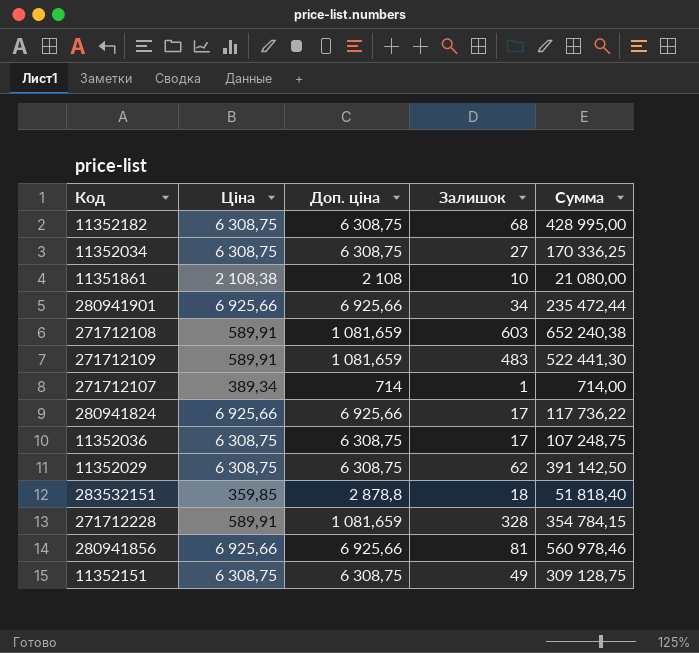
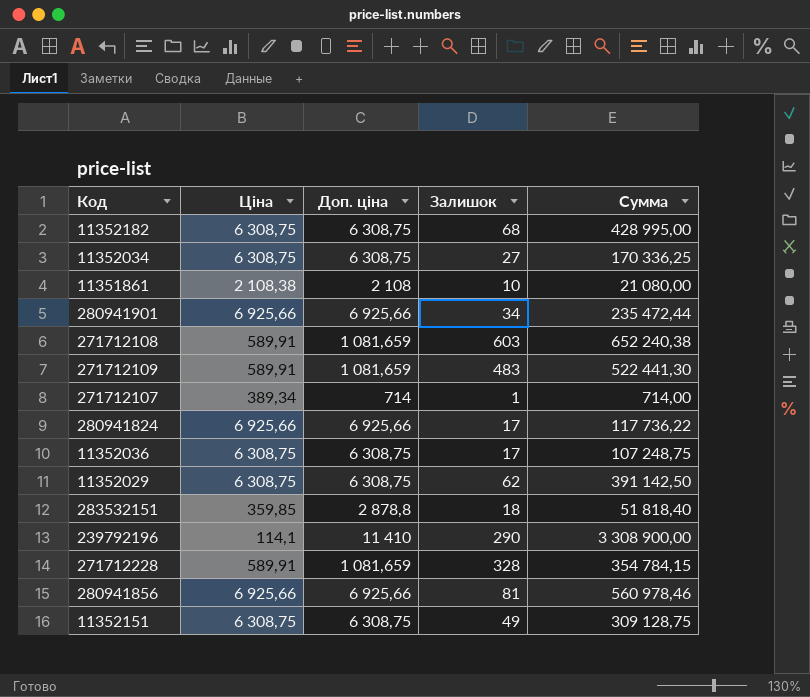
row 239792196: none -> 114,1 | 11 410 | 290 | 3 308 900,00

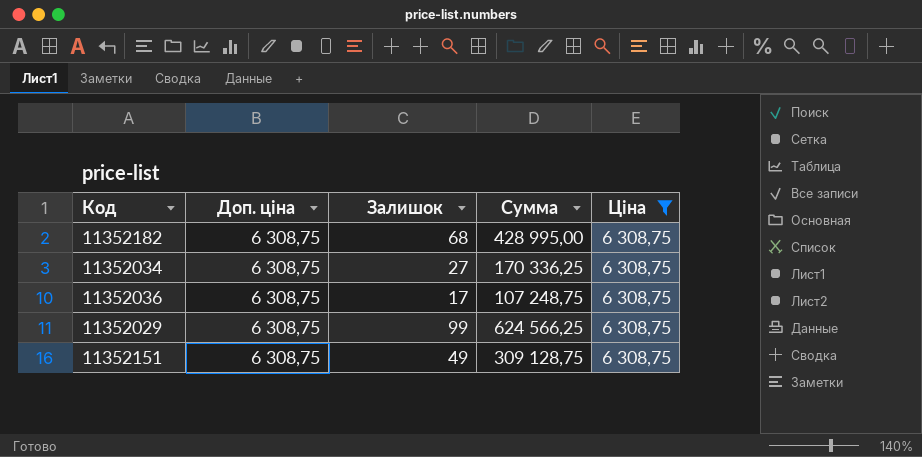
filter: none -> Ціна = 6 308,75
column Ціна | position: 2 -> 5
11352029 | Залишок: 62 -> 99
11352029 | Сумма: 391 142,50 -> 624 566,25

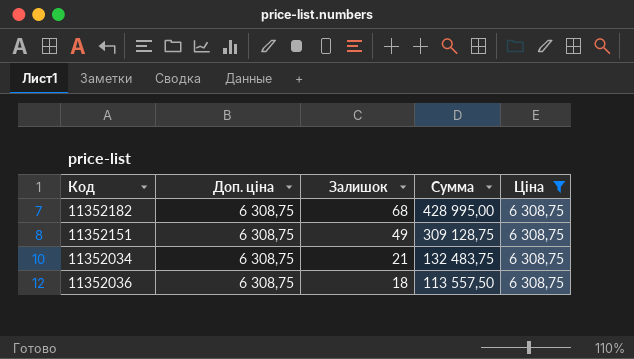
row order: none -> Залишок descending
row 11352029: 6 308,75 | 99 | 624 566,25 | 6 308,75 -> none
11352034 | Залишок: 27 -> 21
11352034 | Сумма: 170 336,25 -> 132 483,75
11352036 | Залишок: 17 -> 18
11352036 | Сумма: 107 248,75 -> 113 557,50

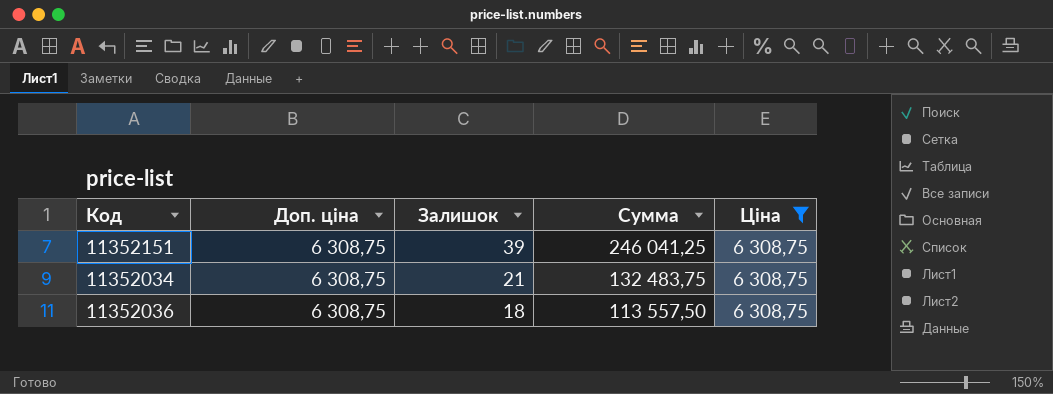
row 11352182: 6 308,75 | 68 | 428 995,00 | 6 308,75 -> none
11352151 | Залишок: 49 -> 39
11352151 | Сумма: 309 128,75 -> 246 041,25

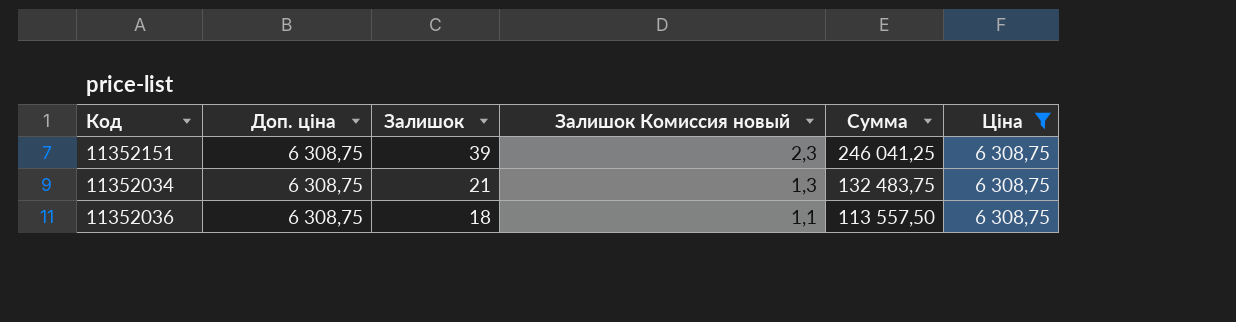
column Залишок Комиссия новый | formula: none -> [Залишок] * 0,06

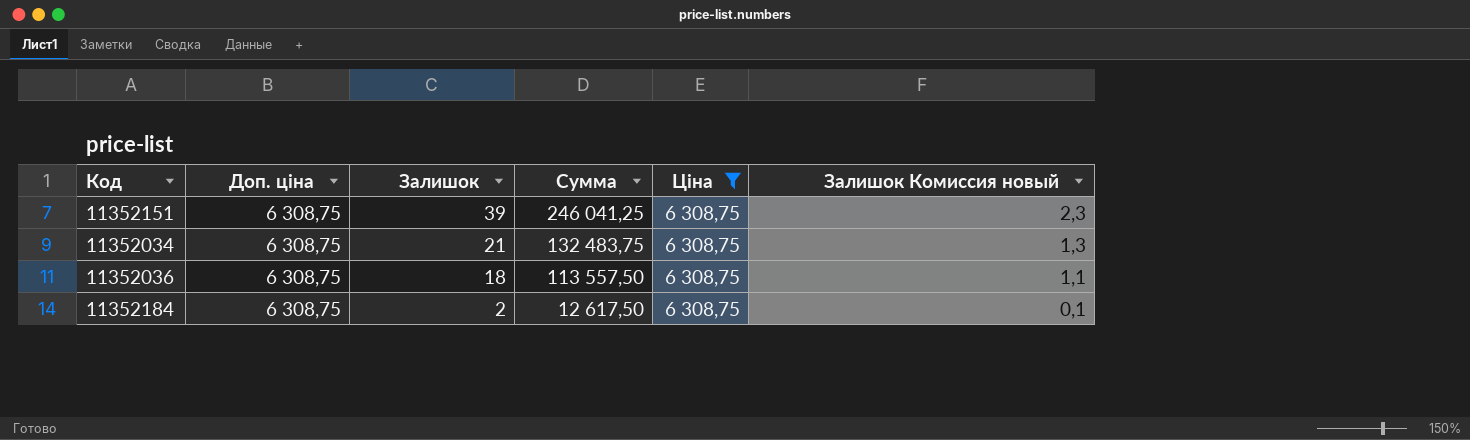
column Залишок Комиссия новый | position: 4 -> 6
row 11352184: none -> 6 308,75 | 2 | 12 617,50 | 6 308,75 | 0,1

